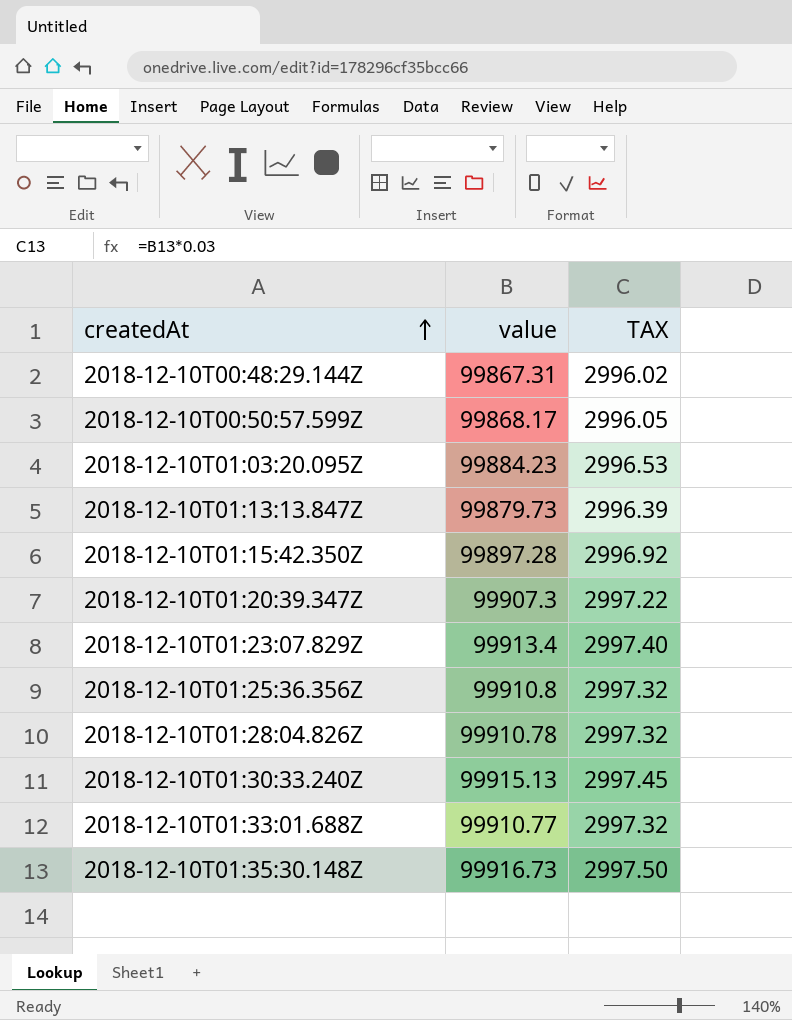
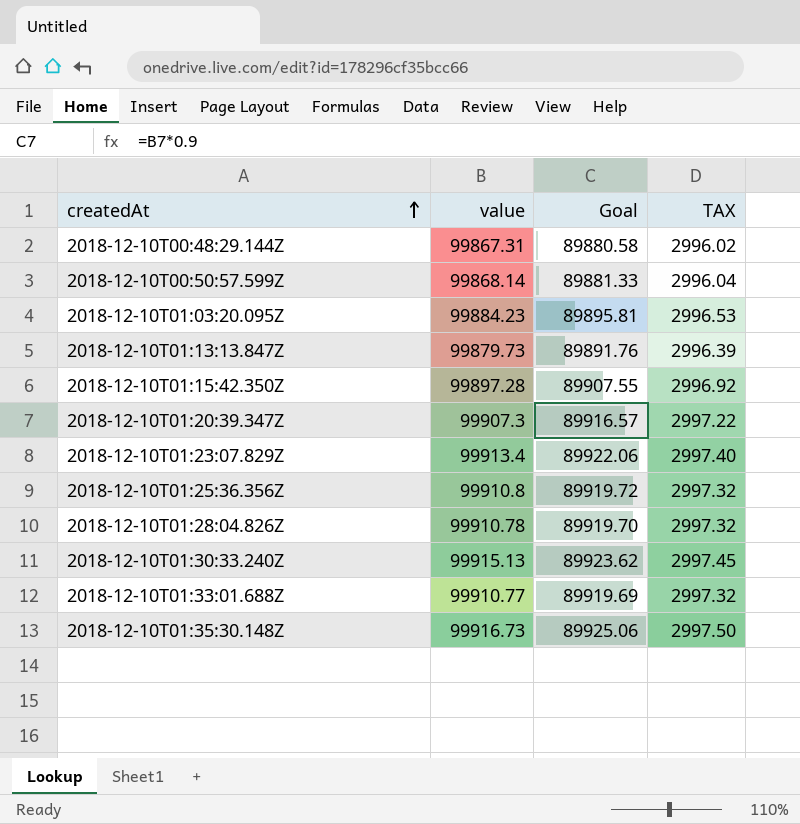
column Goal | formula: none -> [value] * 0.9
2018-12-10T00:50:57.599Z | value: 99868.17 -> 99868.14
2018-12-10T00:50:57.599Z | TAX: 2996.05 -> 2996.04

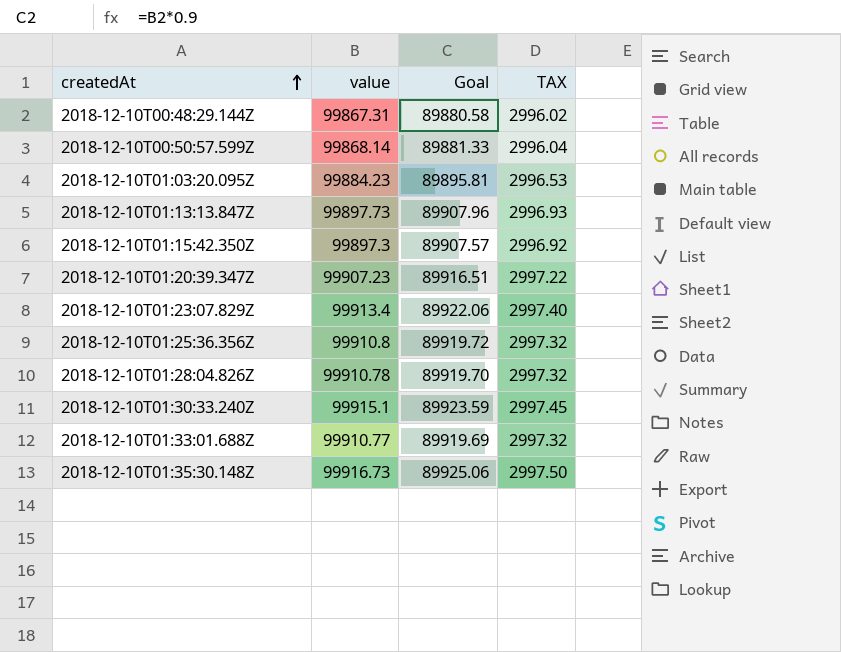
2018-12-10T01:13:13.847Z | value: 99879.73 -> 99897.73
2018-12-10T01:13:13.847Z | Goal: 89891.76 -> 89907.96
2018-12-10T01:13:13.847Z | TAX: 2996.39 -> 2996.93
2018-12-10T01:15:42.350Z | value: 99897.28 -> 99897.3
2018-12-10T01:15:42.350Z | Goal: 89907.55 -> 89907.57
2018-12-10T01:20:39.347Z | value: 99907.3 -> 99907.23
2018-12-10T01:20:39.347Z | Goal: 89916.57 -> 89916.51
2018-12-10T01:30:33.240Z | value: 99915.13 -> 99915.1
2018-12-10T01:30:33.240Z | Goal: 89923.62 -> 89923.59

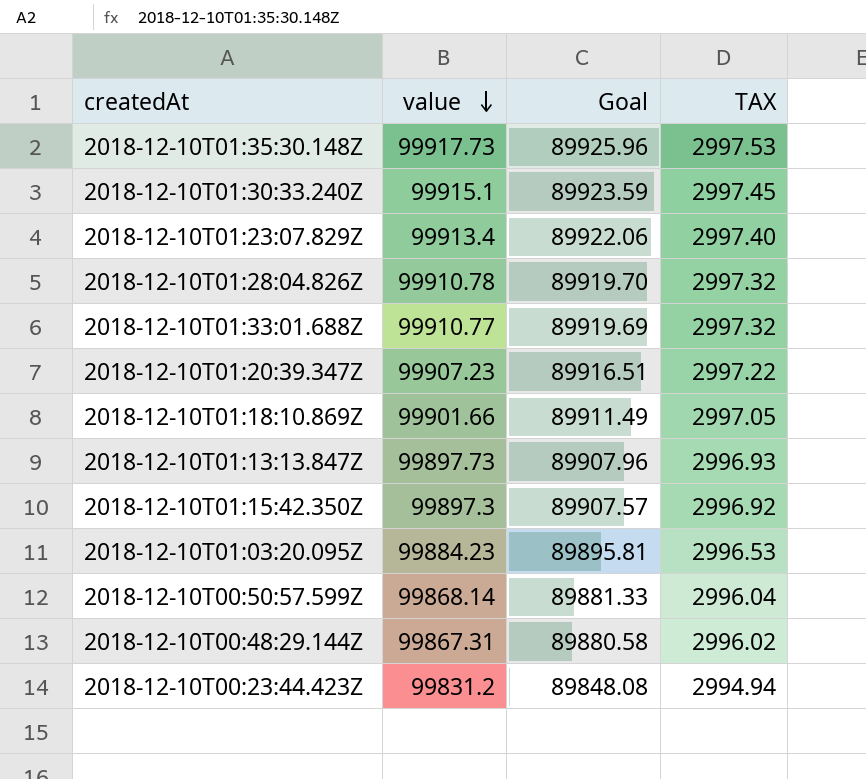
row order: createdAt ascending -> value descending
row 2018-12-10T01:25:36.356Z: 99910.8 | 89919.72 | 2997.32 -> none
2018-12-10T01:35:30.148Z | value: 99916.73 -> 99917.73
2018-12-10T01:35:30.148Z | Goal: 89925.06 -> 89925.96
2018-12-10T01:35:30.148Z | TAX: 2997.50 -> 2997.53
row 2018-12-10T01:18:10.869Z: none -> 99901.66 | 89911.49 | 2997.05
row 2018-12-10T00:23:44.423Z: none -> 99831.2 | 89848.08 | 2994.94

